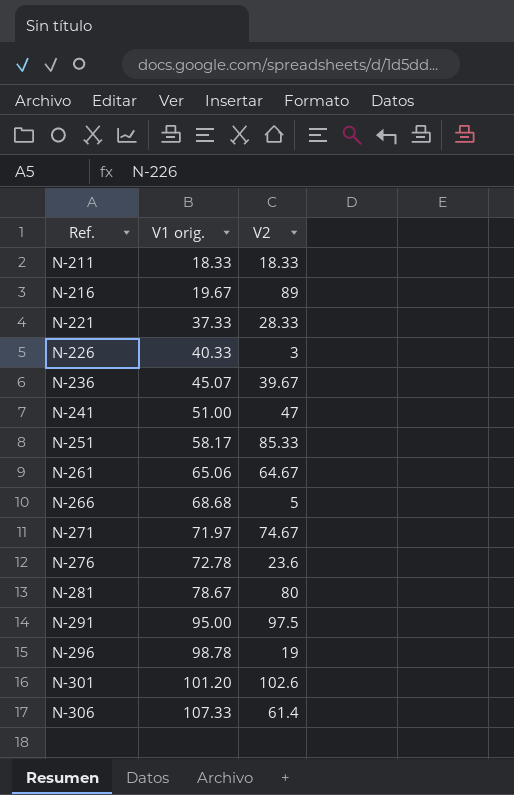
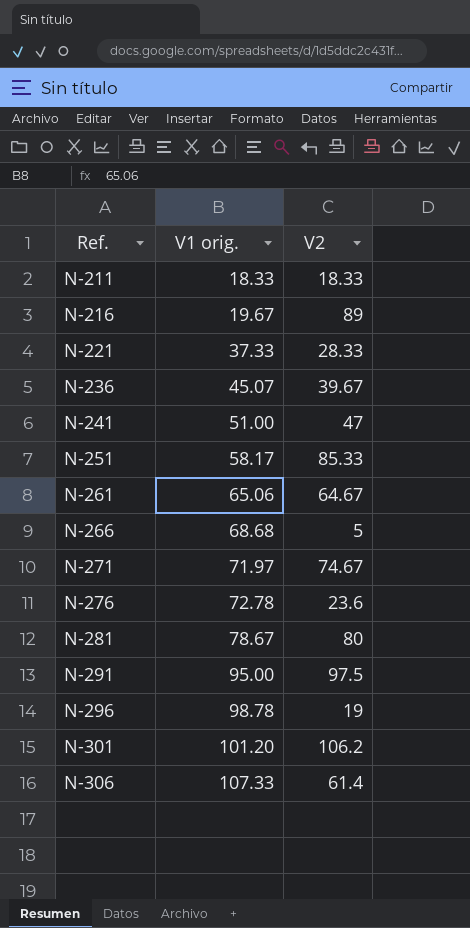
row N-226: 40.33 | 3 -> none
N-301 | V2: 102.6 -> 106.2

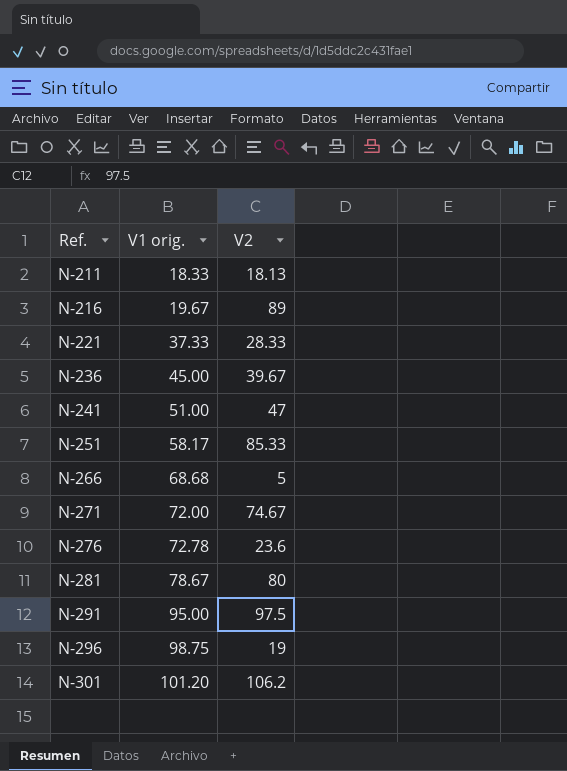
row N-261: 65.06 | 64.67 -> none
row N-306: 107.33 | 61.4 -> none
N-211 | V2: 18.33 -> 18.13
N-236 | V1 orig.: 45.07 -> 45.00
N-271 | V1 orig.: 71.97 -> 72.00
N-296 | V1 orig.: 98.78 -> 98.75

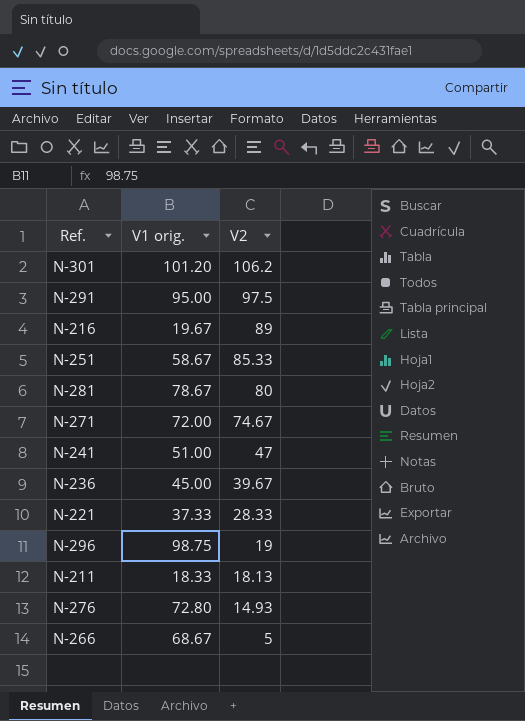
row order: Ref. ascending -> V2 descending
N-251 | V1 orig.: 58.17 -> 58.67
N-276 | V1 orig.: 72.78 -> 72.80
N-276 | V2: 23.6 -> 14.93
N-266 | V1 orig.: 68.68 -> 68.67

